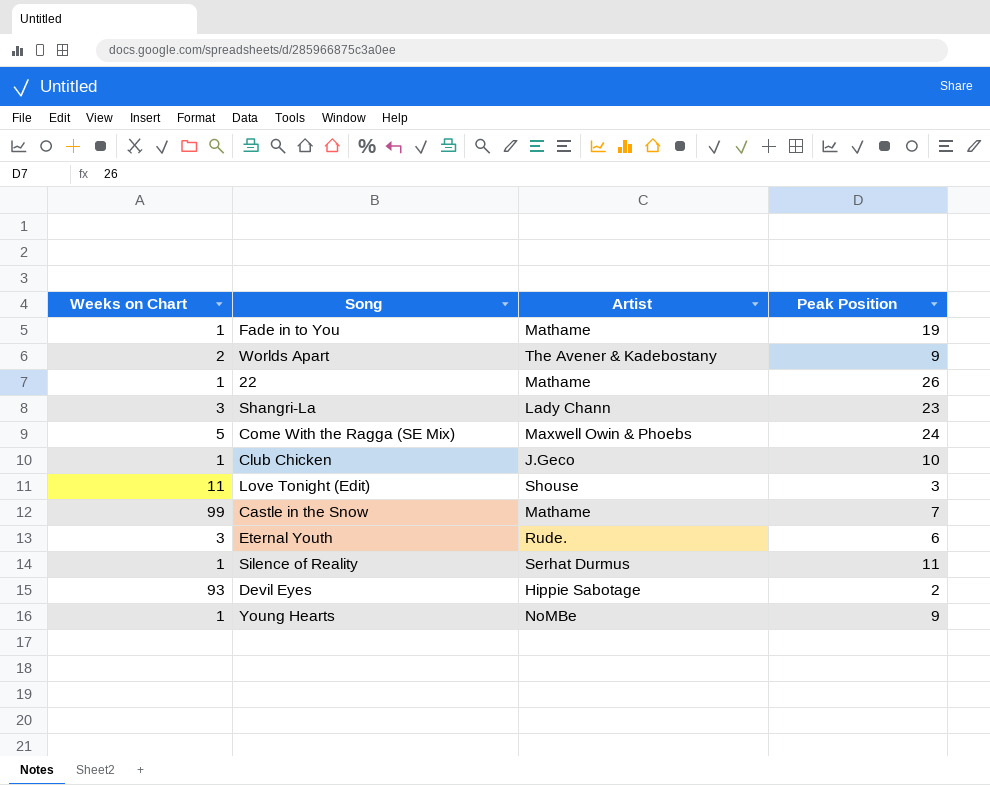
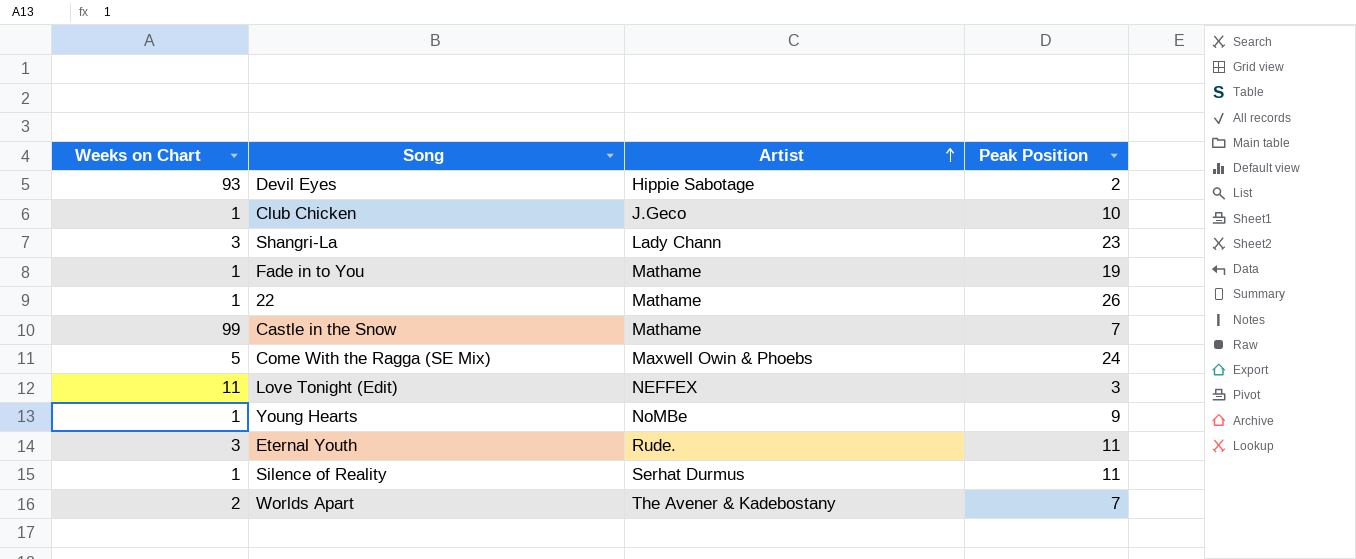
row order: none -> Artist ascending
Love Tonight (Edit) | Artist: Shouse -> NEFFEX
Eternal Youth | Peak Position: 6 -> 11
Worlds Apart | Peak Position: 9 -> 7

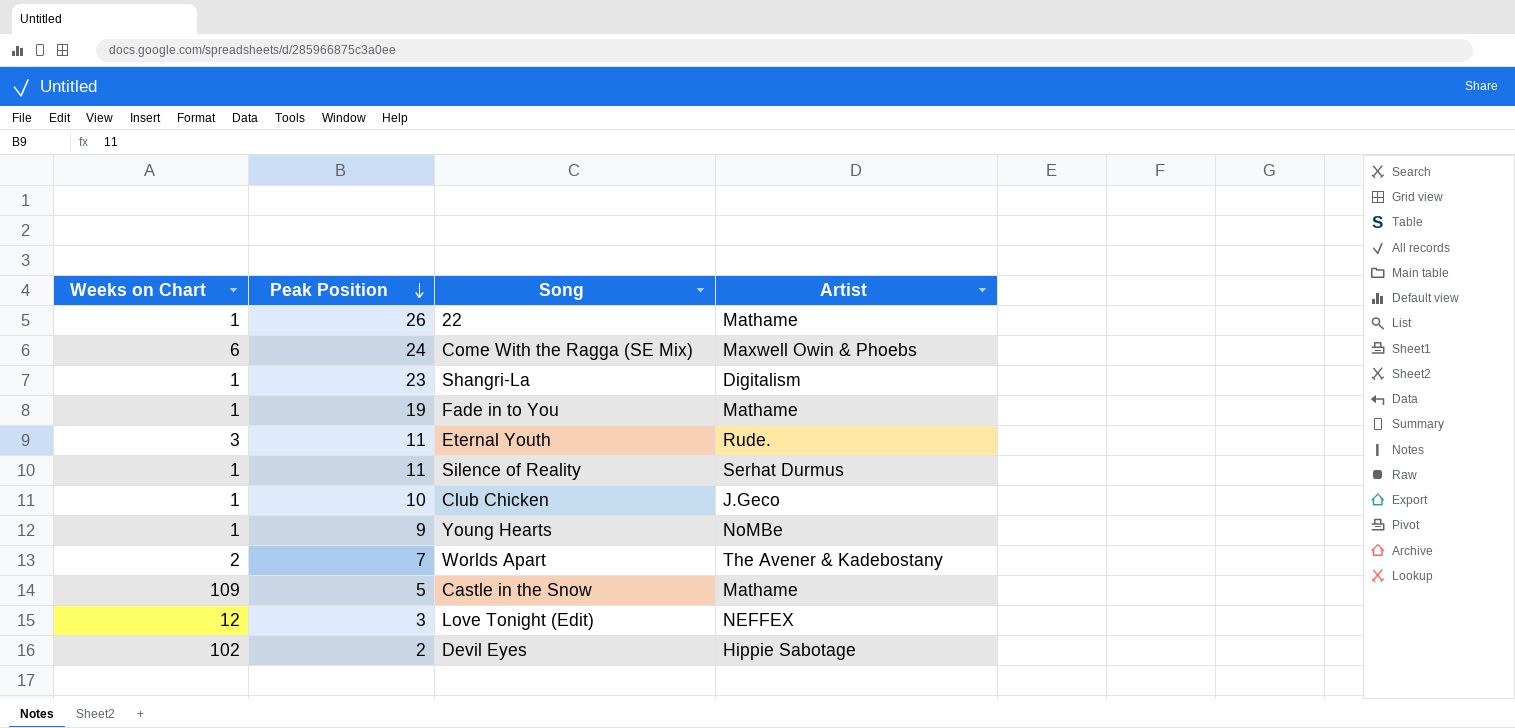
row order: Artist ascending -> Peak Position descending
column Peak Position | position: 4 -> 2
Come With the Ragga (SE Mix) | Weeks on Chart: 5 -> 6
Shangri-La | Weeks on Chart: 3 -> 1
Shangri-La | Artist: Lady Chann -> Digitalism
Castle in the Snow | Weeks on Chart: 99 -> 109
Castle in the Snow | Peak Position: 7 -> 5
Love Tonight (Edit) | Weeks on Chart: 11 -> 12
Devil Eyes | Weeks on Chart: 93 -> 102

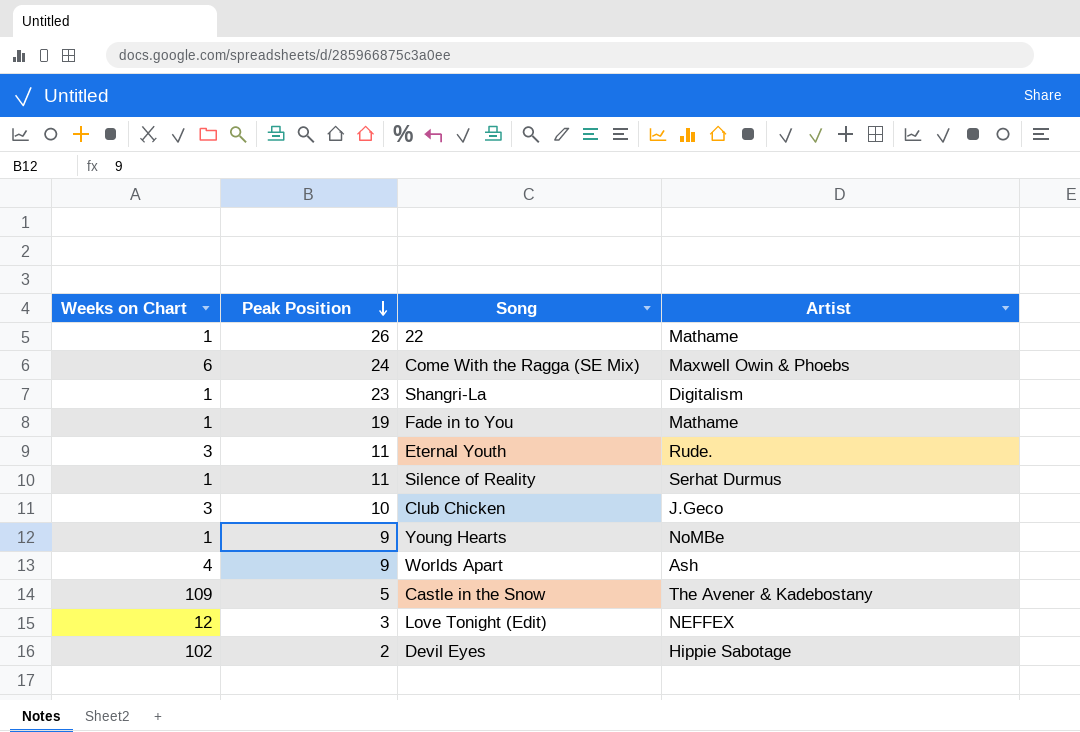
Club Chicken | Weeks on Chart: 1 -> 3
Worlds Apart | Weeks on Chart: 2 -> 4
Worlds Apart | Peak Position: 7 -> 9
Worlds Apart | Artist: The Avener & Kadebostany -> Ash
Castle in the Snow | Artist: Mathame -> The Avener & Kadebostany

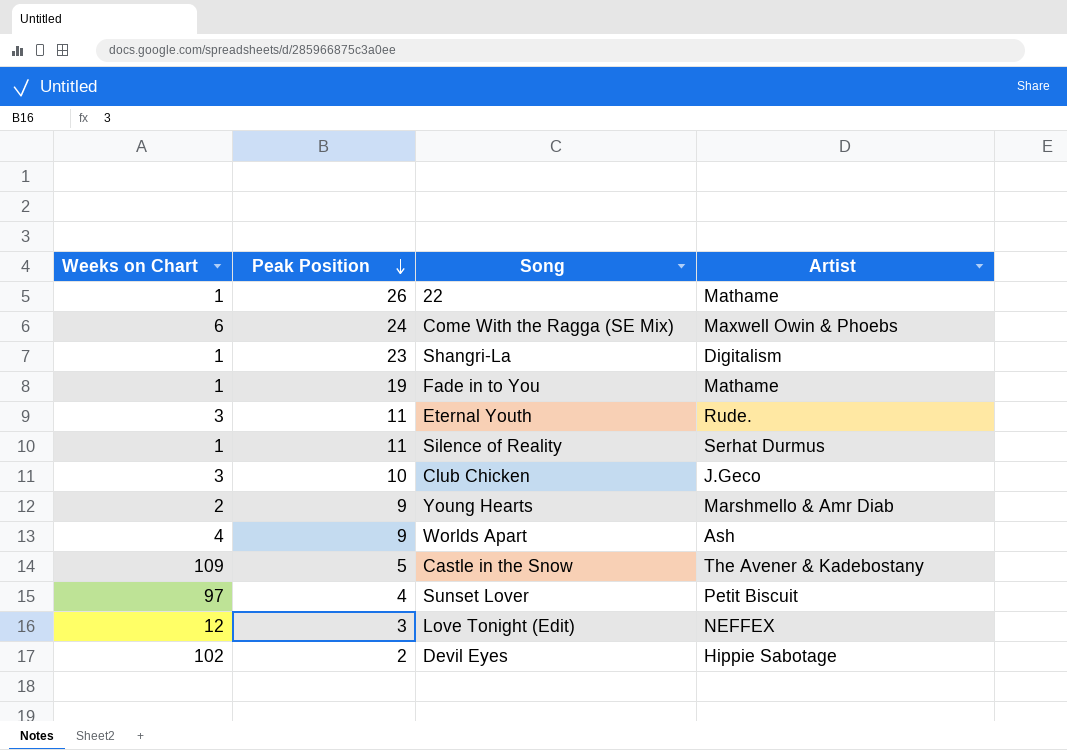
Young Hearts | Weeks on Chart: 1 -> 2
Young Hearts | Artist: NoMBe -> Marshmello & Amr Diab
row Sunset Lover: none -> 97 | 4 | Petit Biscuit

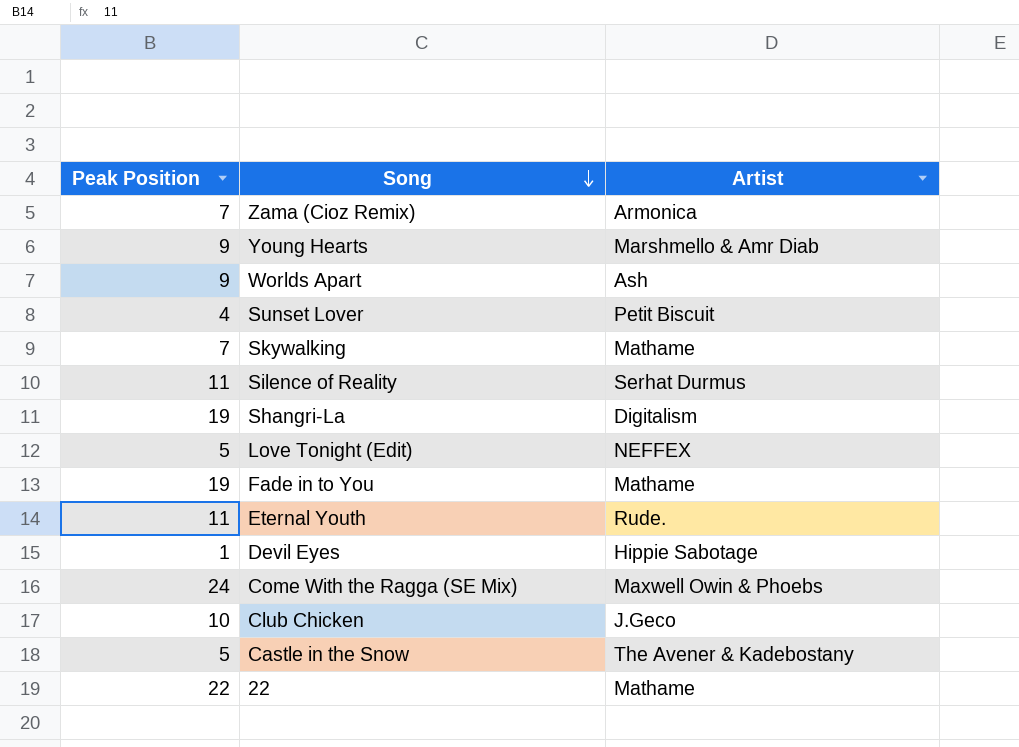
row order: Peak Position descending -> Song descending
column Weeks on Chart | position: 1 -> none
row Zama (Cioz Remix): none -> 7 | Armonica
row Skywalking: none -> 7 | Mathame
Shangri-La | Peak Position: 23 -> 19
Love Tonight (Edit) | Peak Position: 3 -> 5
Devil Eyes | Peak Position: 2 -> 1
22 | Peak Position: 26 -> 22

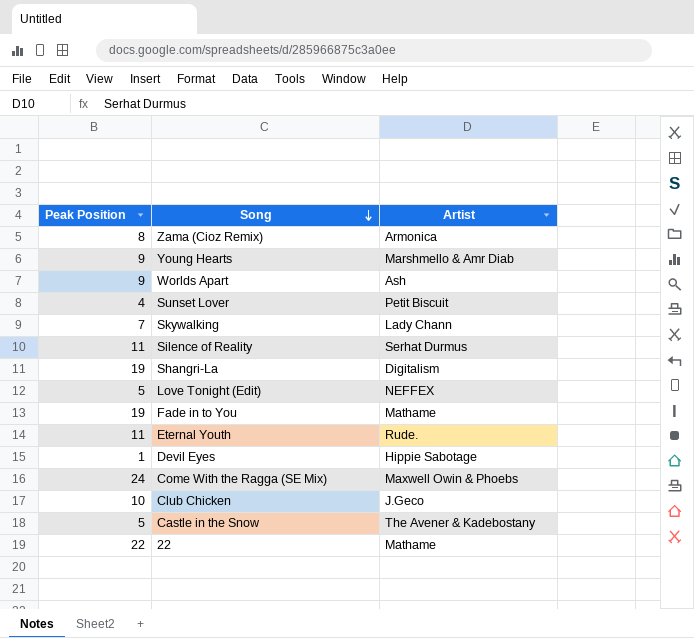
Zama (Cioz Remix) | Peak Position: 7 -> 8
Skywalking | Artist: Mathame -> Lady Chann

